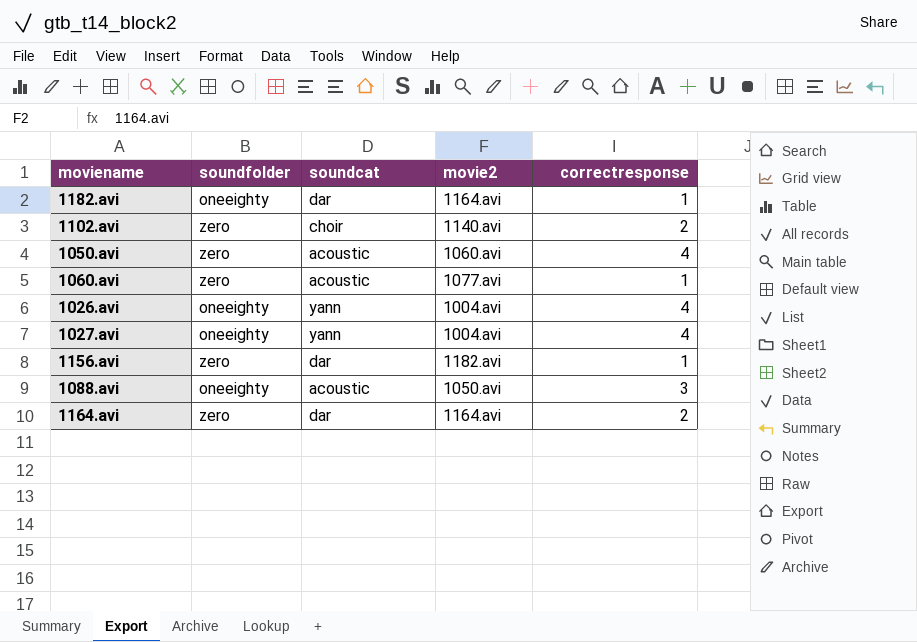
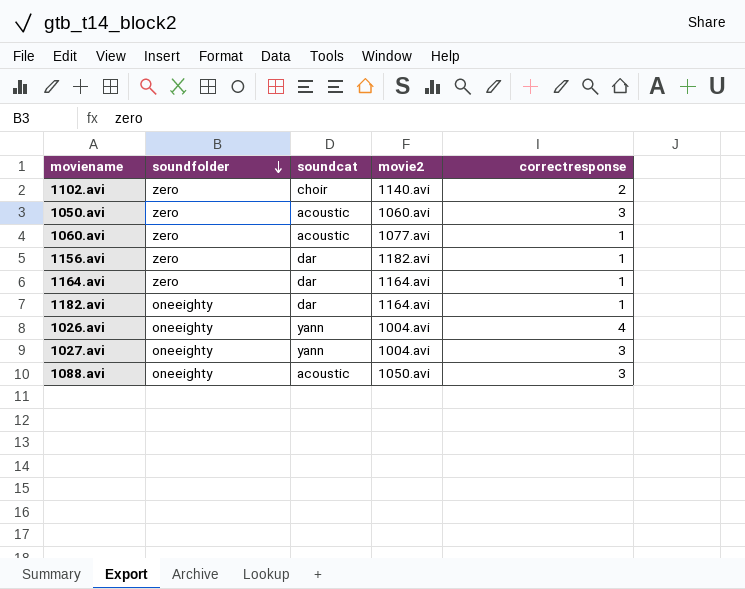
row order: none -> soundfolder descending
1050.avi | correctresponse: 4 -> 3
1164.avi | correctresponse: 2 -> 1
1027.avi | correctresponse: 4 -> 3

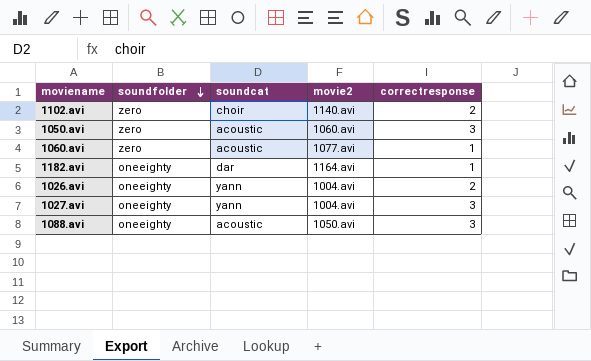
row 1156.avi: zero | dar | 1182.avi | 1 -> none
row 1164.avi: zero | dar | 1164.avi | 1 -> none
1026.avi | correctresponse: 4 -> 2

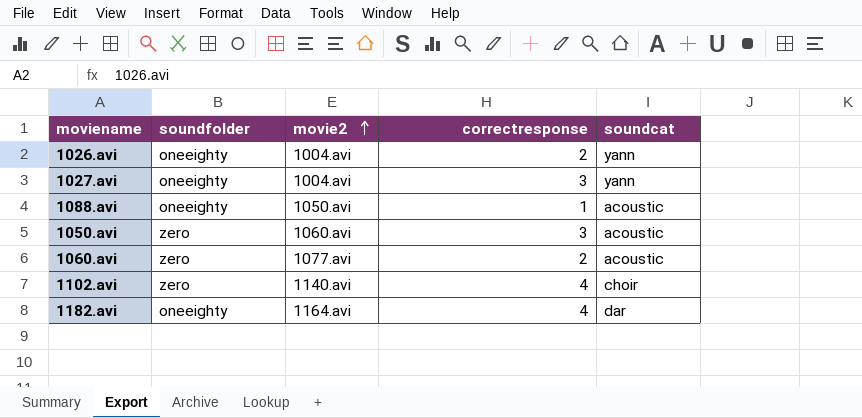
row order: soundfolder descending -> movie2 ascending
column soundcat | position: 3 -> 5
1088.avi | correctresponse: 3 -> 1
1060.avi | correctresponse: 1 -> 2
1102.avi | correctresponse: 2 -> 4
1182.avi | correctresponse: 1 -> 4

